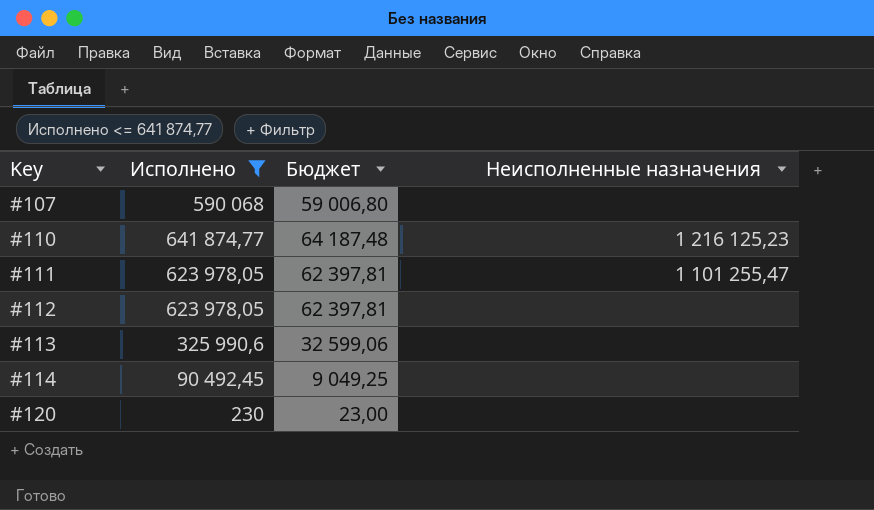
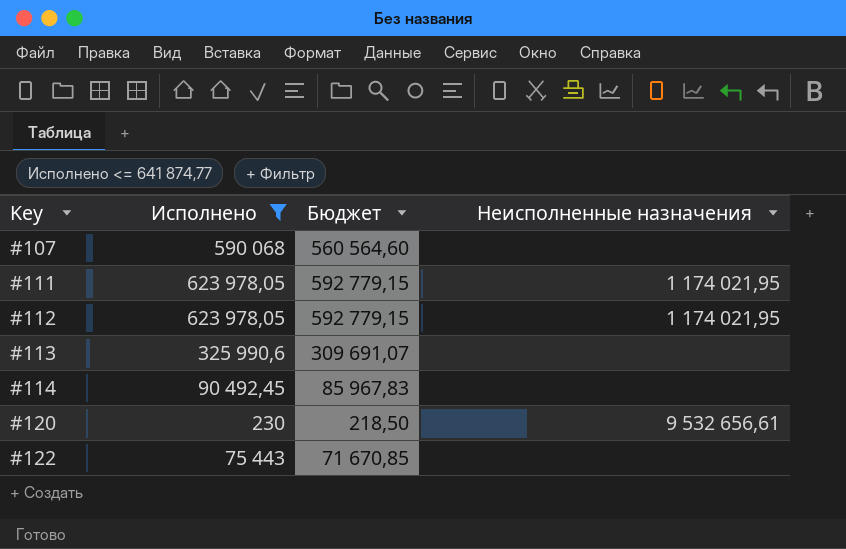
column Бюджет | formula: [Исполнено] * 0,1 -> [Исполнено] * 0,95
row #110: 641 874,77 | 64 187,48 | 1 216 125,23 -> none
#111 | Неисполненные назначения: 1 101 255,47 -> 1 174 021,95
#112 | Неисполненные назначения: none -> 1 174 021,95
#120 | Неисполненные назначения: none -> 9 532 656,61
row #122: none -> 75 443 | 71 670,85 | none

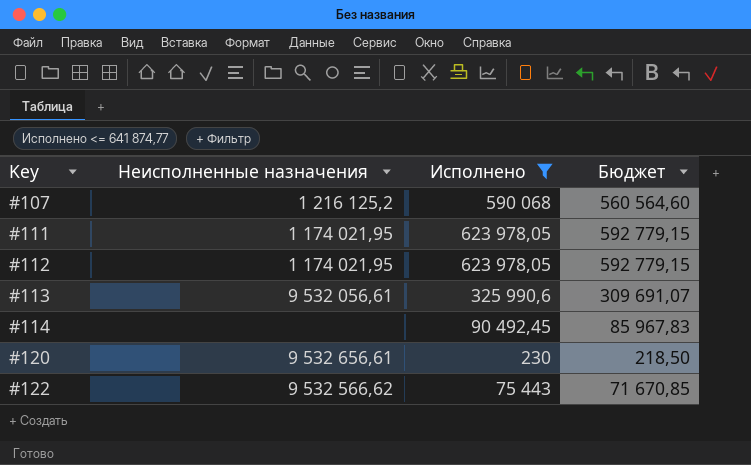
column Неисполненные назначения | position: 4 -> 2
#107 | Неисполненные назначения: none -> 1 216 125,2
#113 | Неисполненные назначения: none -> 9 532 056,61
#122 | Неисполненные назначения: none -> 9 532 566,62

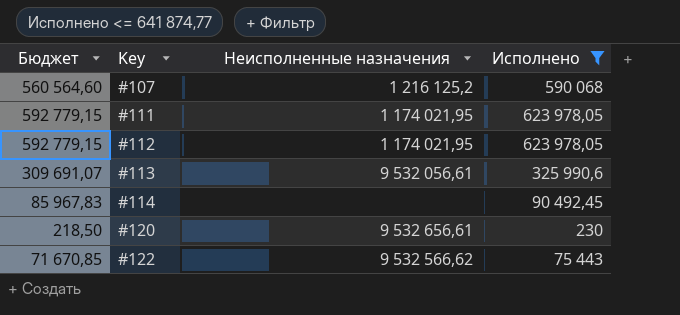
column Бюджет | position: 4 -> 1

